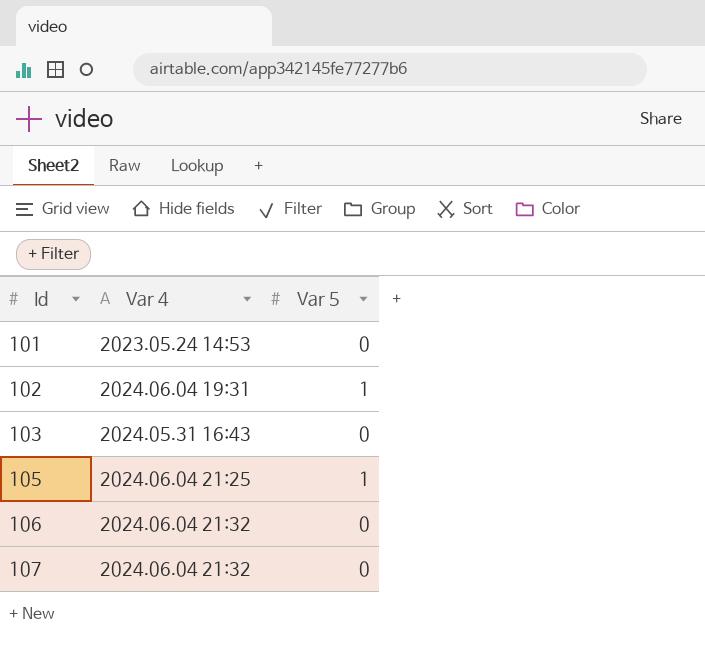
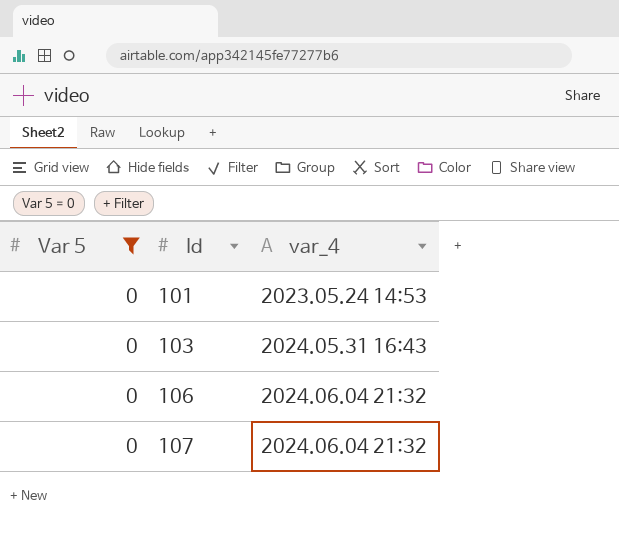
filter: none -> Var 5 = 0
column Var 5 | position: 3 -> 1
column name: Var 4 -> var_4

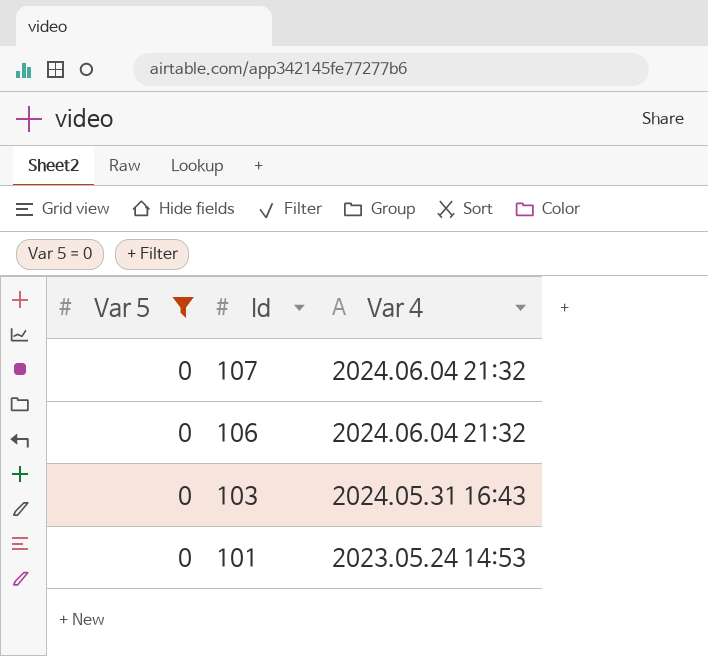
row order: Id ascending -> Id descending
column name: var_4 -> Var 4

